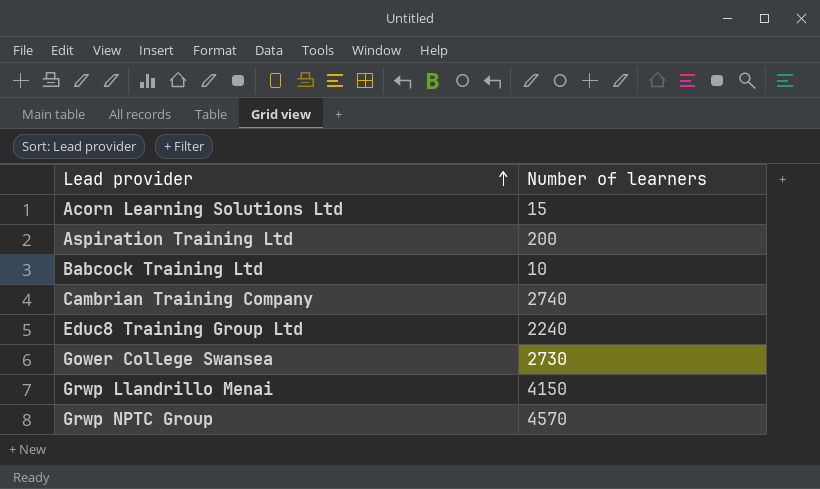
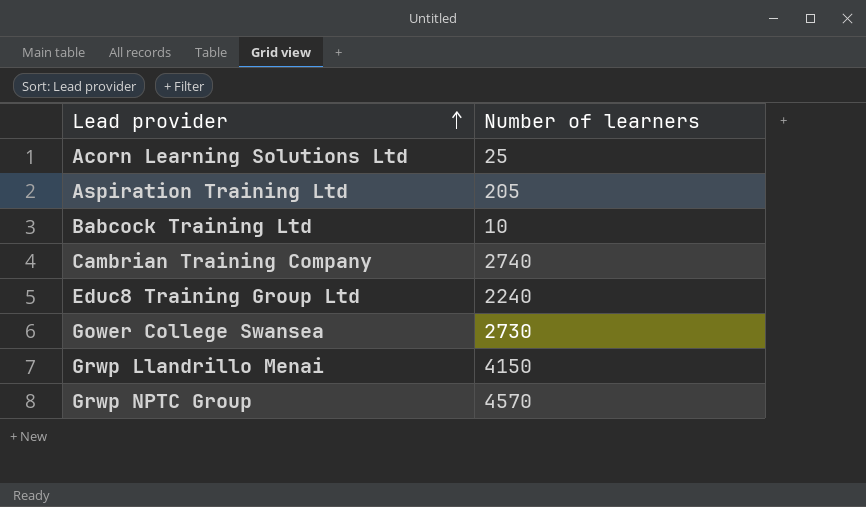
Acorn Learning Solutions Ltd | Number of learners: 15 -> 25
Aspiration Training Ltd | Number of learners: 200 -> 205

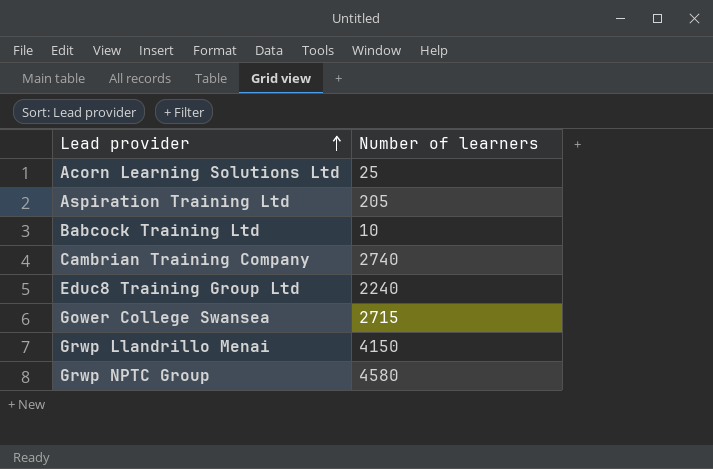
Gower College Swansea | Number of learners: 2730 -> 2715
Grwp NPTC Group | Number of learners: 4570 -> 4580

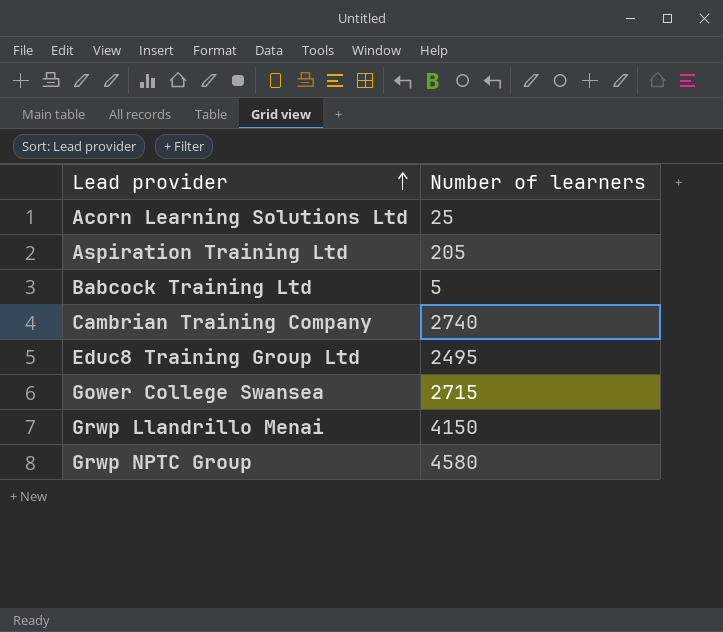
Babcock Training Ltd | Number of learners: 10 -> 5
Educ8 Training Group Ltd | Number of learners: 2240 -> 2495

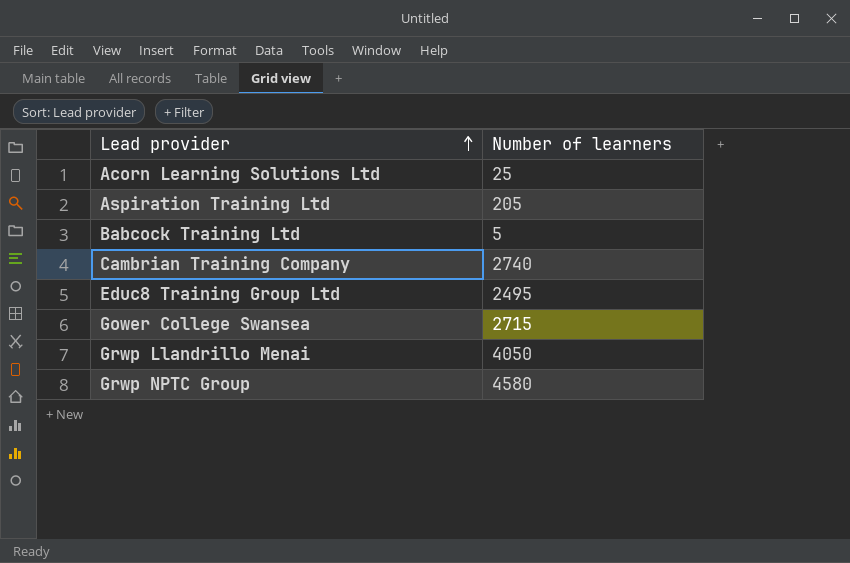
Grwp Llandrillo Menai | Number of learners: 4150 -> 4050

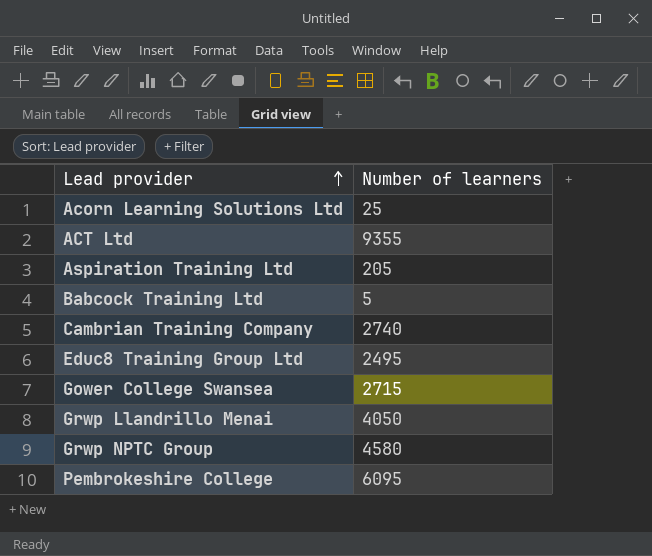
row ACT Ltd: none -> 9355
row Pembrokeshire College: none -> 6095

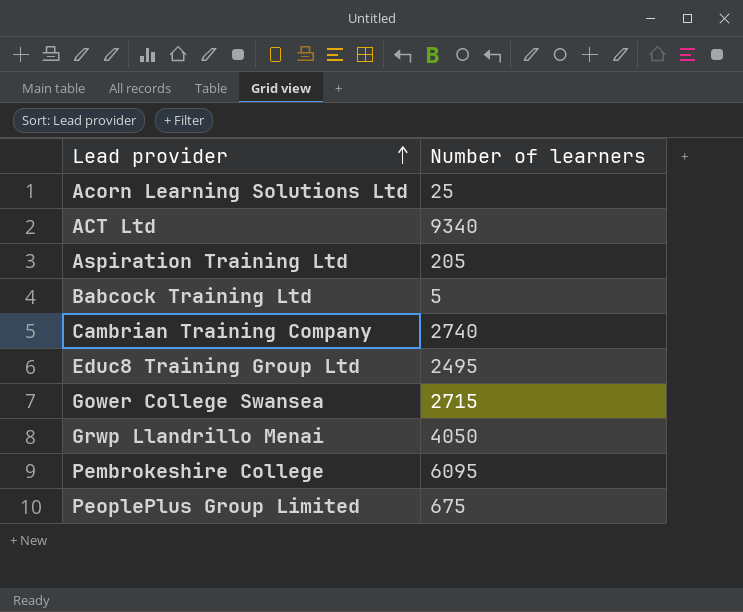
row Grwp NPTC Group: 4580 -> none
ACT Ltd | Number of learners: 9355 -> 9340
row PeoplePlus Group Limited: none -> 675

